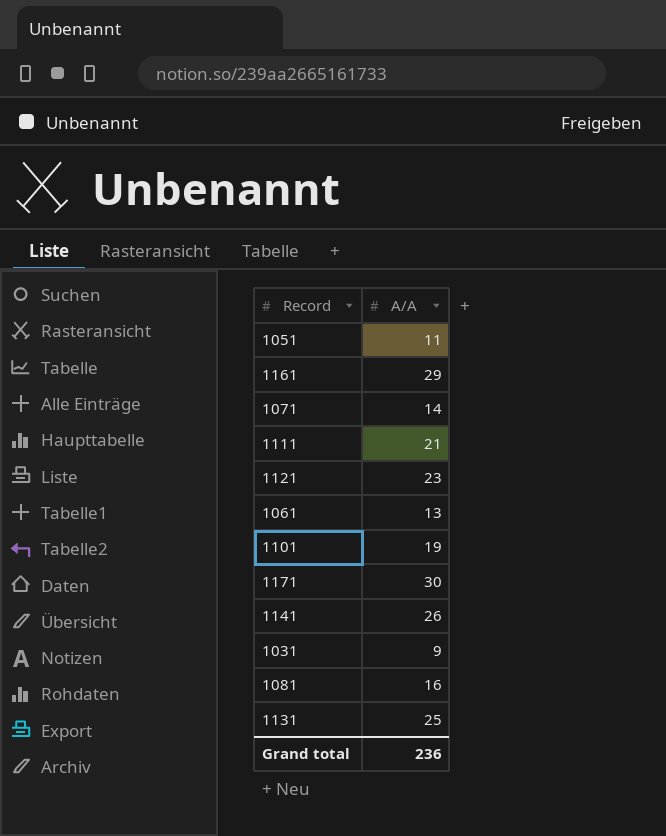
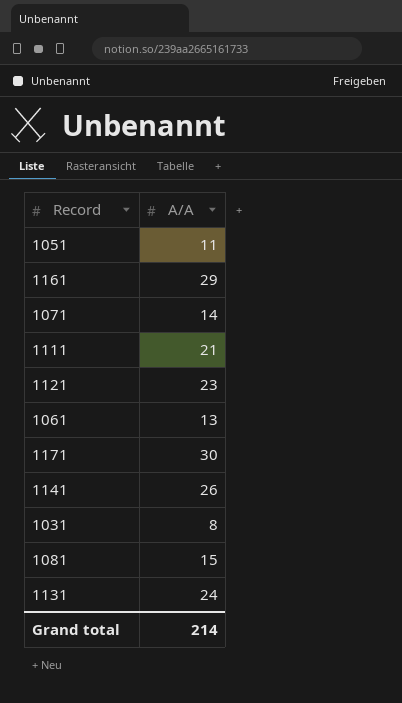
row 1101: 19 -> none
1031 | Α/Α: 9 -> 8
1081 | Α/Α: 16 -> 15
1131 | Α/Α: 25 -> 24
Grand total | Α/Α: 236 -> 214

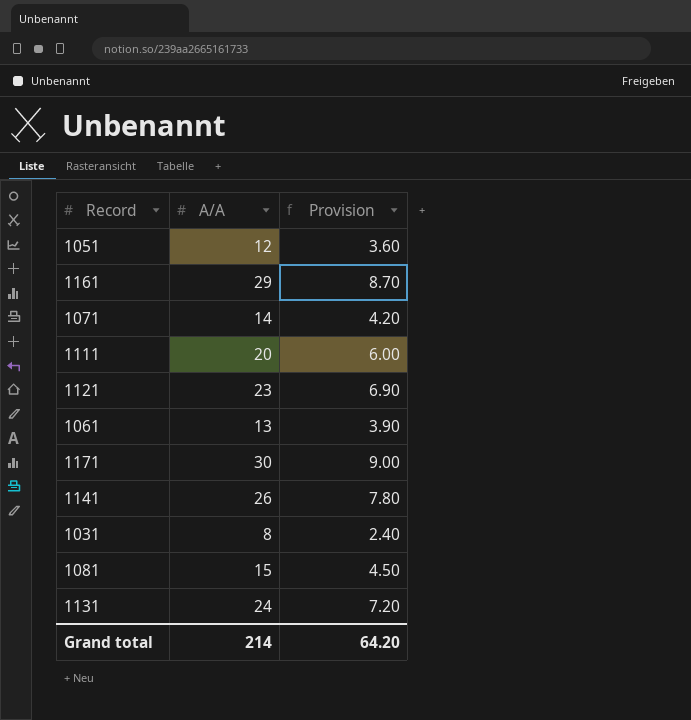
column Provision | formula: none -> [Α/Α] * 0.3
1051 | Α/Α: 11 -> 12
1111 | Α/Α: 21 -> 20

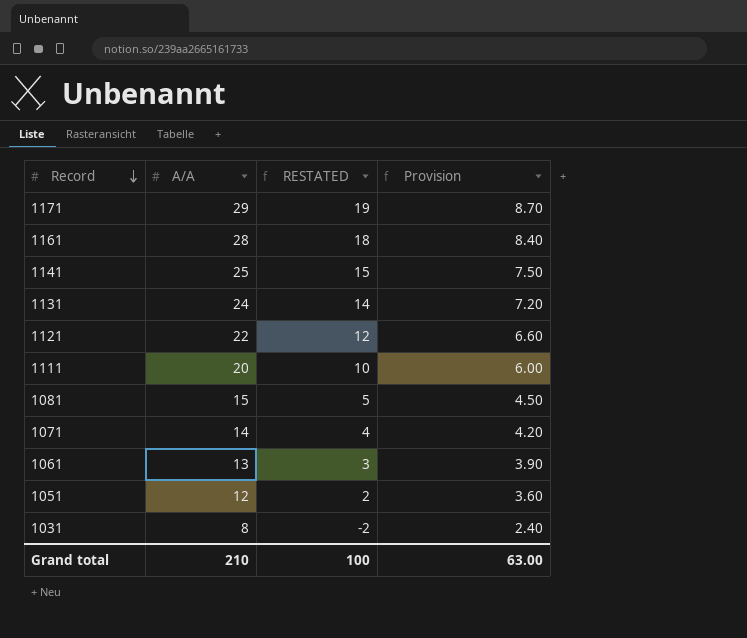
row order: none -> Record descending
column RESTATED | formula: none -> [Α/Α] - 10
1171 | Α/Α: 30 -> 29
1171 | Provision: 9.00 -> 8.70
1161 | Α/Α: 29 -> 28
1161 | Provision: 8.70 -> 8.40
1141 | Α/Α: 26 -> 25
1141 | Provision: 7.80 -> 7.50
1121 | Α/Α: 23 -> 22
1121 | Provision: 6.90 -> 6.60
Grand total | Α/Α: 214 -> 210
Grand total | Provision: 64.20 -> 63.00

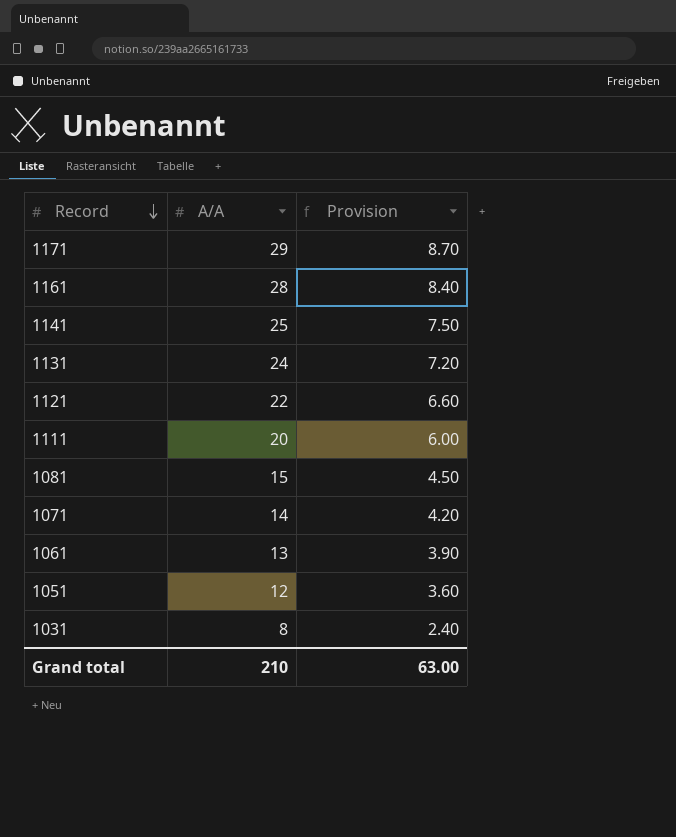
column RESTATED | formula: [Α/Α] - 10 -> none

